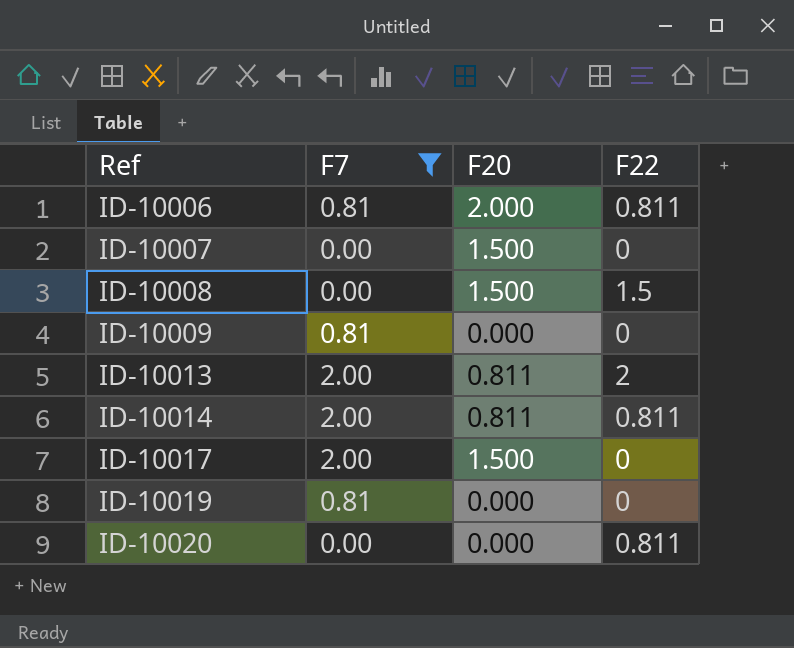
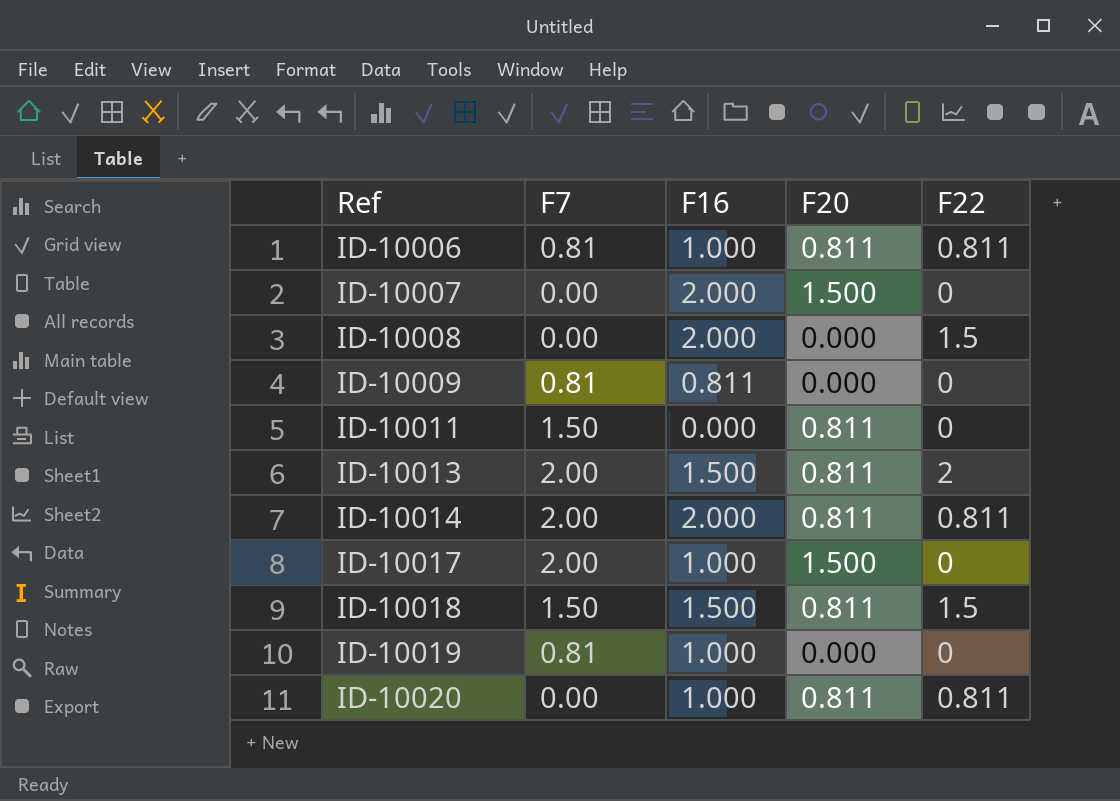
filter: F7 != 1.50 -> none
column F16 | position: none -> 3
ID-10006 | F20: 2.000 -> 0.811
ID-10008 | F20: 1.500 -> 0.000
ID-10020 | F20: 0.000 -> 0.811

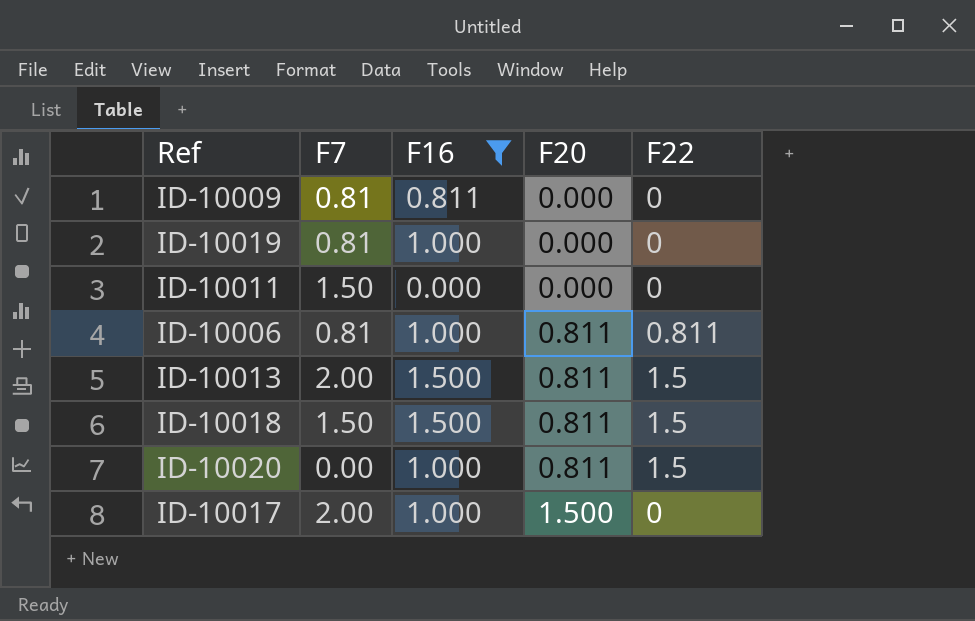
filter: none -> F16 != 2.000
row order: Ref ascending -> F20 ascending
ID-10011 | F20: 0.811 -> 0.000
ID-10013 | F22: 2 -> 1.5
ID-10020 | F22: 0.811 -> 1.5

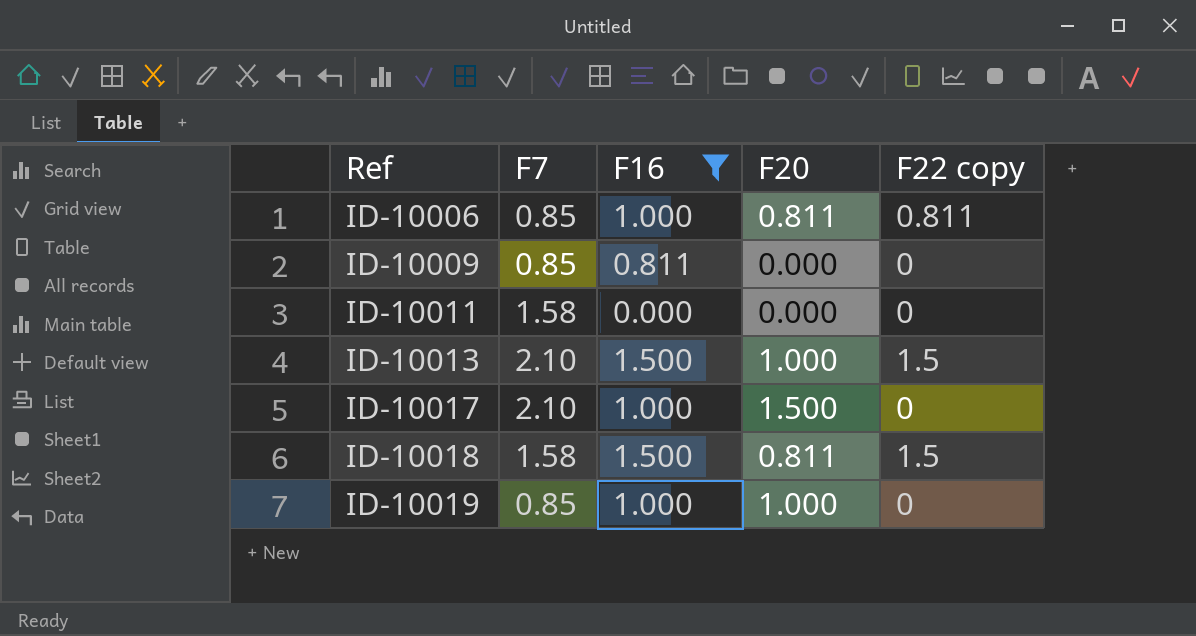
row order: F20 ascending -> Ref ascending
column name: F22 -> F22 copy
row ID-10020: 0.00 | 1.000 | 0.811 | 1.5 -> none
ID-10006 | F7: 0.81 -> 0.85
ID-10009 | F7: 0.81 -> 0.85
ID-10011 | F7: 1.50 -> 1.58
ID-10013 | F7: 2.00 -> 2.10
ID-10013 | F20: 0.811 -> 1.000
ID-10017 | F7: 2.00 -> 2.10
ID-10018 | F7: 1.50 -> 1.58
ID-10019 | F7: 0.81 -> 0.85
ID-10019 | F20: 0.000 -> 1.000

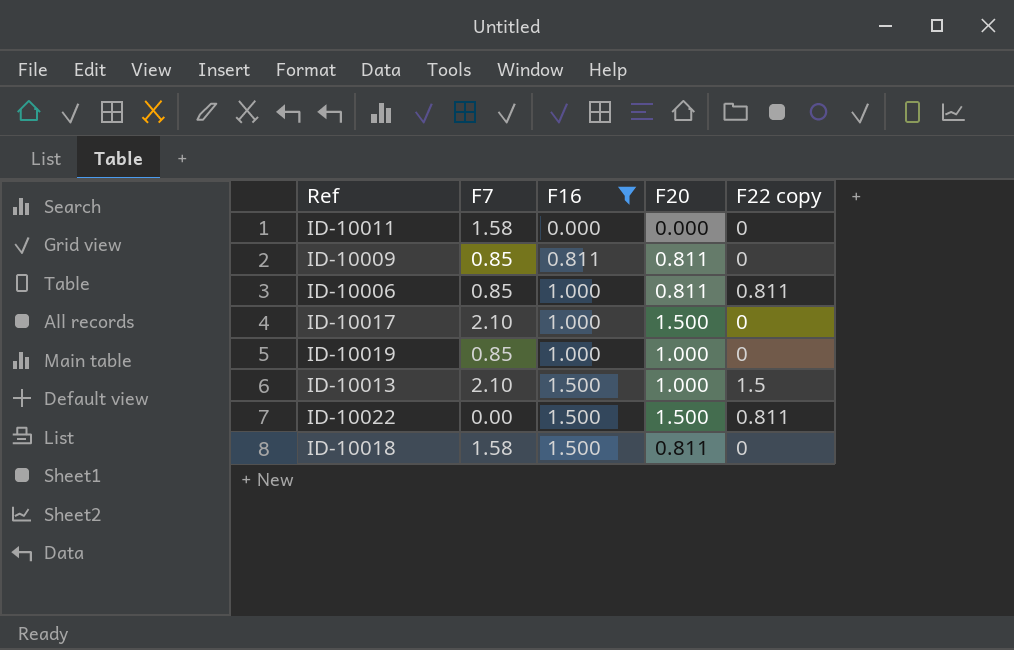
row order: Ref ascending -> F16 ascending
ID-10009 | F20: 0.000 -> 0.811
row ID-10022: none -> 0.00 | 1.500 | 1.500 | 0.811
ID-10018 | F22 copy: 1.5 -> 0

